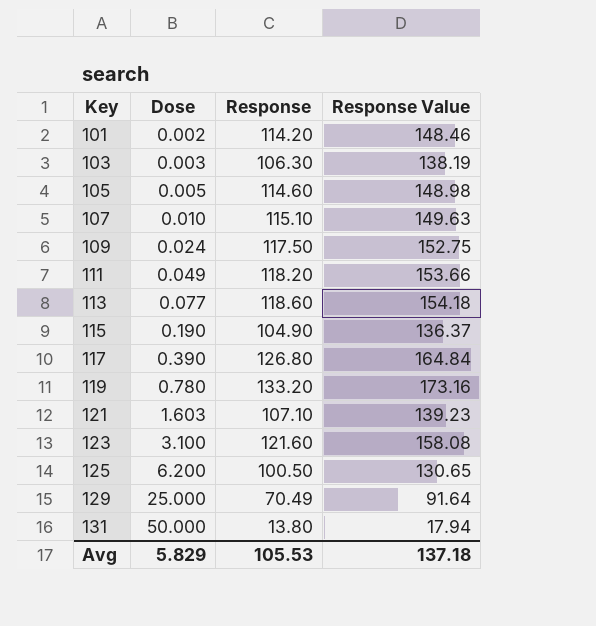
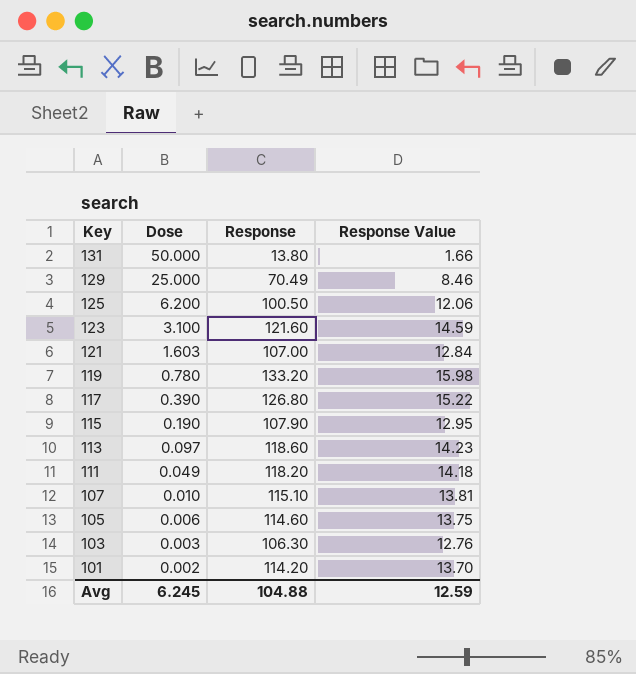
row order: Key ascending -> Key descending
column Response Value | formula: [Response] * 1.3 -> [Response] * 0.12
row 109: 0.024 | 117.50 | 152.75 -> none
121 | Response: 107.10 -> 107.00
115 | Response: 104.90 -> 107.90
113 | Dose: 0.077 -> 0.097
105 | Dose: 0.005 -> 0.006
Avg | Dose: 5.829 -> 6.245
Avg | Response: 105.53 -> 104.88
Avg | Response Value: 137.18 -> 12.59

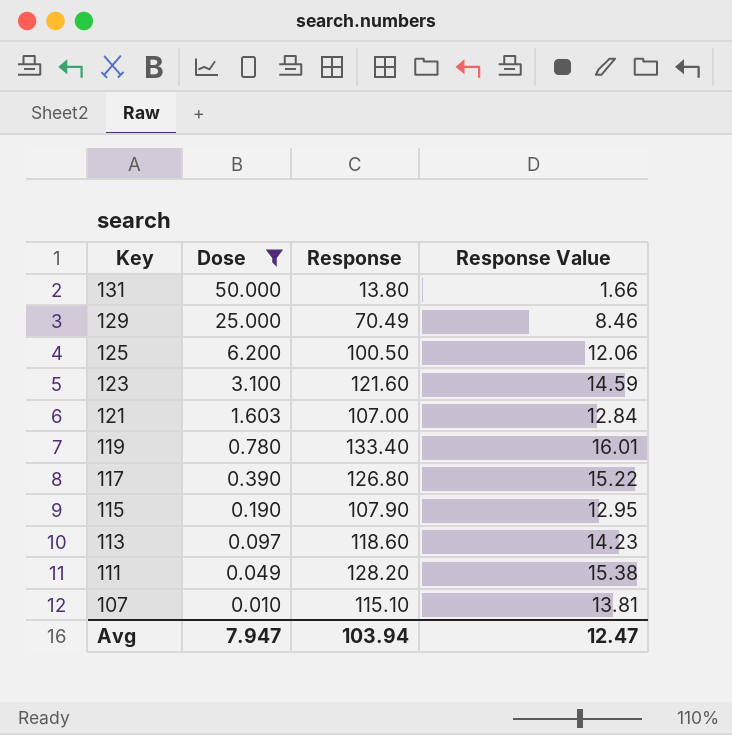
filter: none -> Dose >= 0.010
119 | Response: 133.20 -> 133.40
119 | Response Value: 15.98 -> 16.01
111 | Response: 118.20 -> 128.20
111 | Response Value: 14.18 -> 15.38
Avg | Dose: 6.245 -> 7.947
Avg | Response: 104.88 -> 103.94
Avg | Response Value: 12.59 -> 12.47

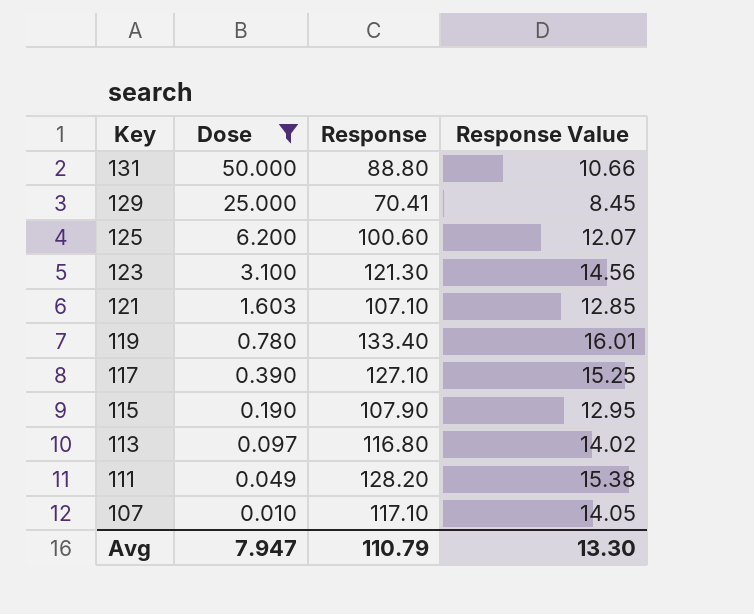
131 | Response: 13.80 -> 88.80
131 | Response Value: 1.66 -> 10.66
129 | Response: 70.49 -> 70.41
129 | Response Value: 8.46 -> 8.45
125 | Response: 100.50 -> 100.60
125 | Response Value: 12.06 -> 12.07
123 | Response: 121.60 -> 121.30
123 | Response Value: 14.59 -> 14.56
121 | Response: 107.00 -> 107.10
121 | Response Value: 12.84 -> 12.85
117 | Response: 126.80 -> 127.10
117 | Response Value: 15.22 -> 15.25
113 | Response: 118.60 -> 116.80
113 | Response Value: 14.23 -> 14.02
107 | Response: 115.10 -> 117.10
107 | Response Value: 13.81 -> 14.05
Avg | Response: 103.94 -> 110.79
Avg | Response Value: 12.47 -> 13.30

